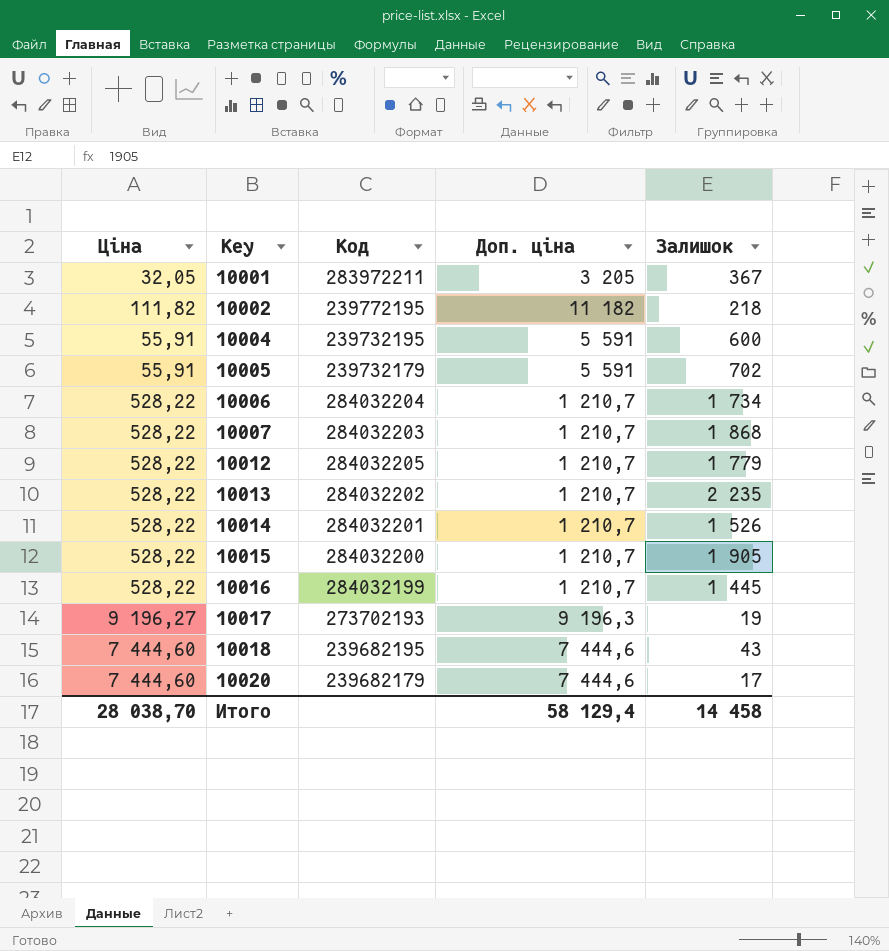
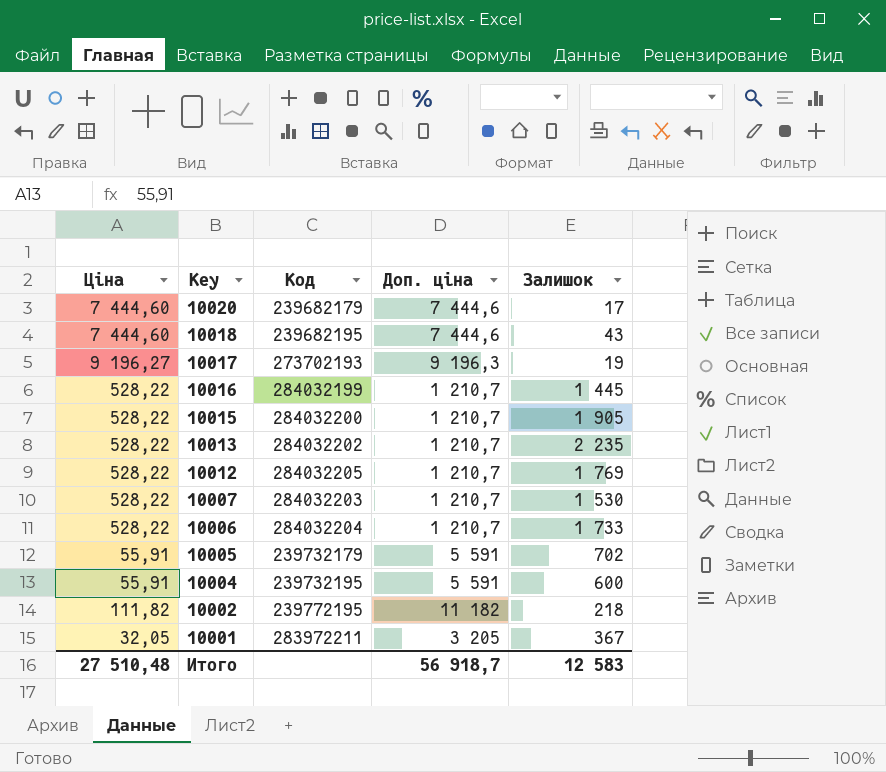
row order: Key ascending -> Key descending
row 10014: 528,22 | 284032201 | 1 210,7 | 1 526 -> none
10012 | Залишок: 1 779 -> 1 769
10007 | Залишок: 1 868 -> 1 530
10006 | Залишок: 1 734 -> 1 733
Итого | Ціна: 28 038,70 -> 27 510,48
Итого | Доп. ціна: 58 129,4 -> 56 918,7
Итого | Залишок: 14 458 -> 12 583

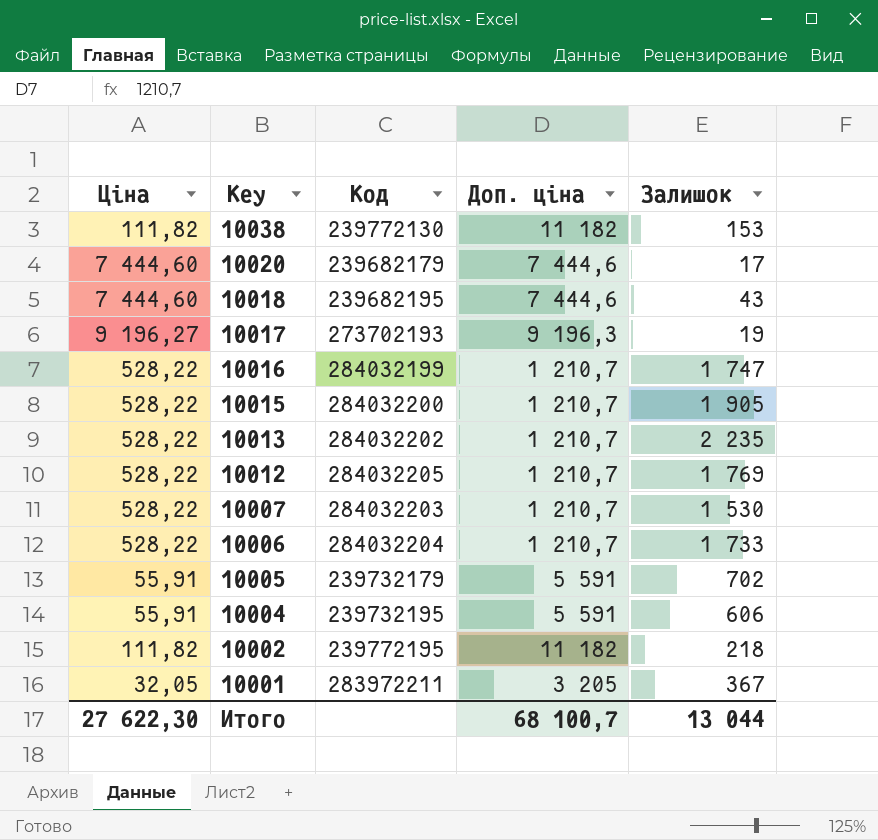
row 10038: none -> 111,82 | 239772130 | 11 182 | 153
10016 | Залишок: 1 445 -> 1 747
10004 | Залишок: 600 -> 606
Итого | Ціна: 27 510,48 -> 27 622,30
Итого | Доп. ціна: 56 918,7 -> 68 100,7
Итого | Залишок: 12 583 -> 13 044

